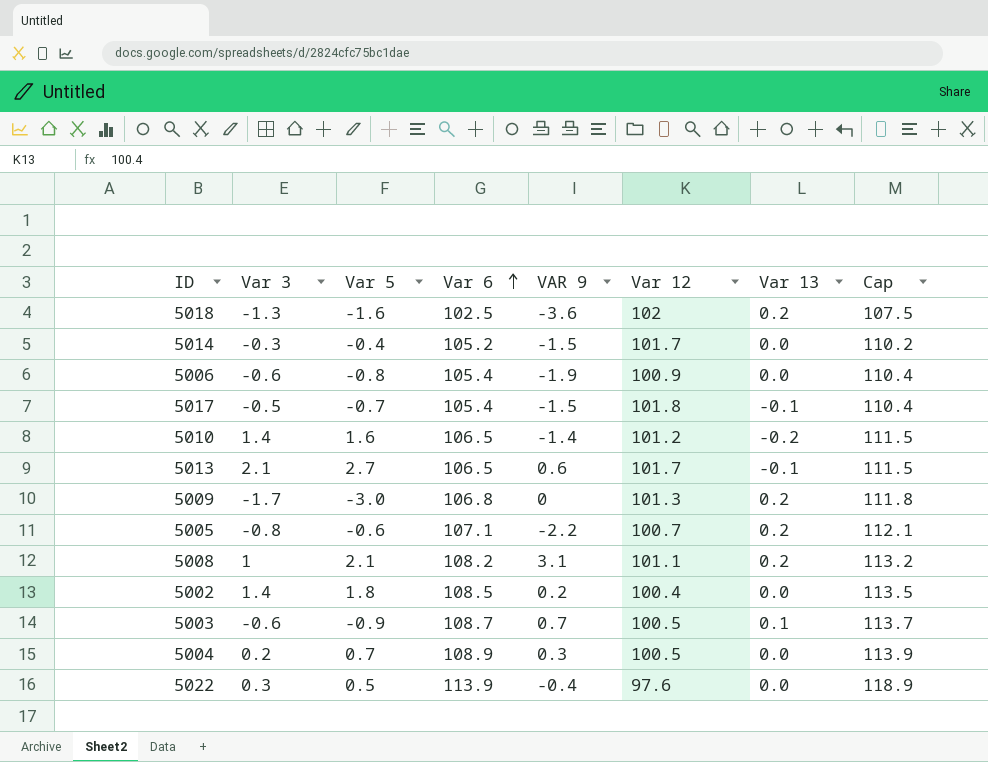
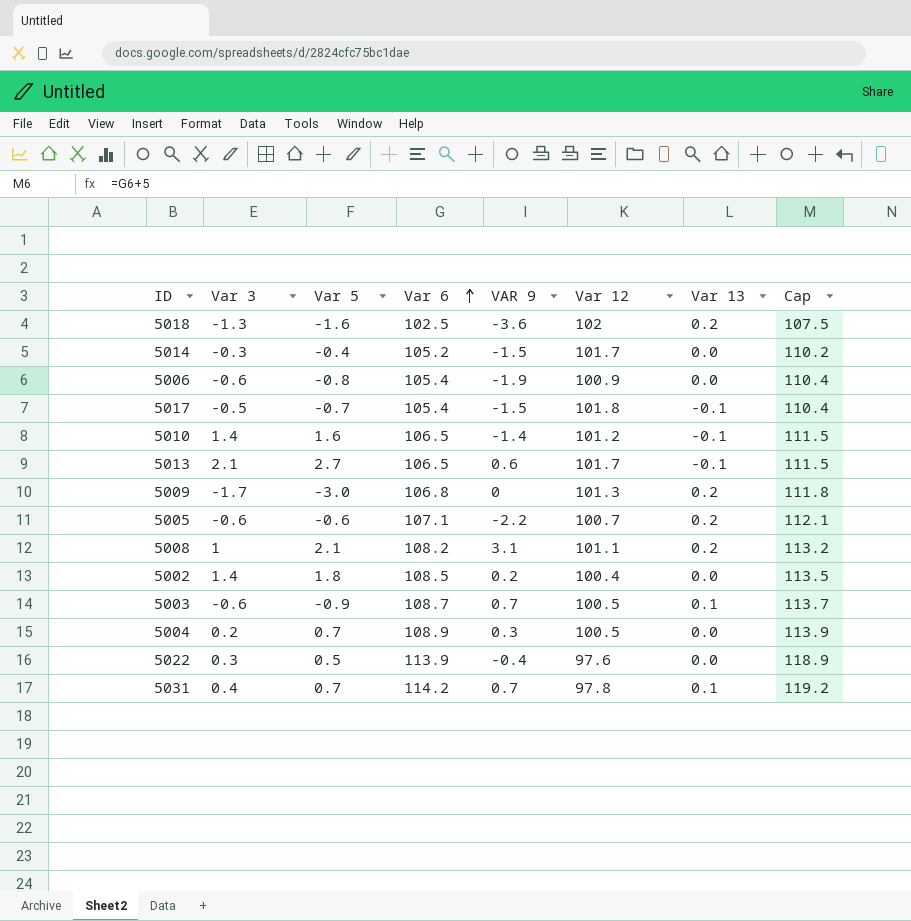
5010 | Var 13: -0.2 -> -0.1
5005 | Var 3: -0.8 -> -0.6
row 5031: none -> 0.4 | 0.7 | 114.2 | 0.7 | 97.8 | 0.1 | 119.2

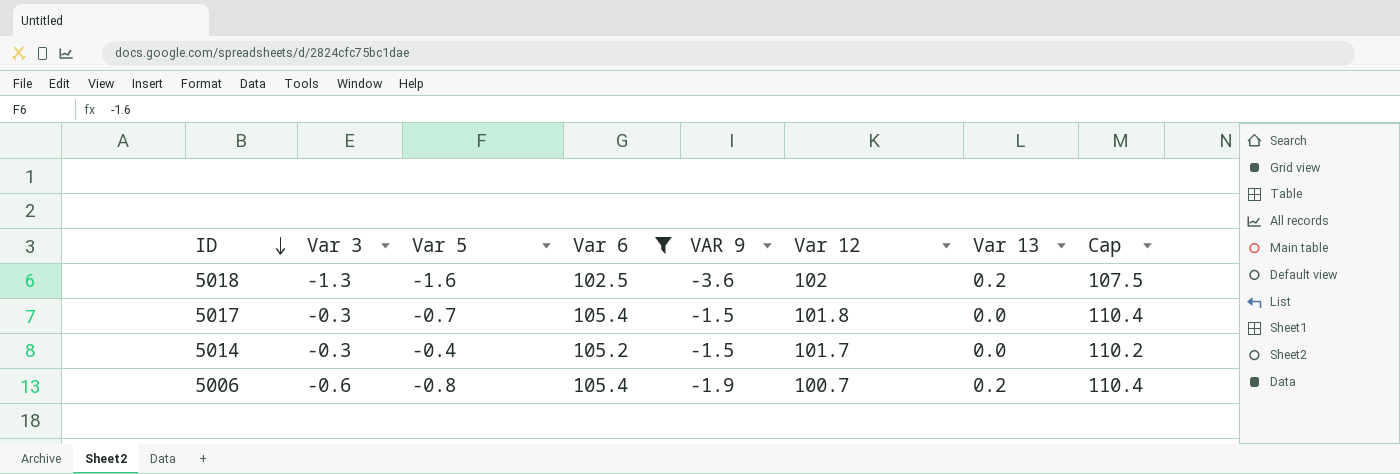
filter: none -> Var 6 <= 105.4
row order: Var 6 ascending -> ID descending
5017 | Var 3: -0.5 -> -0.3
5017 | Var 13: -0.1 -> 0.0
5006 | Var 12: 100.9 -> 100.7
5006 | Var 13: 0.0 -> 0.2

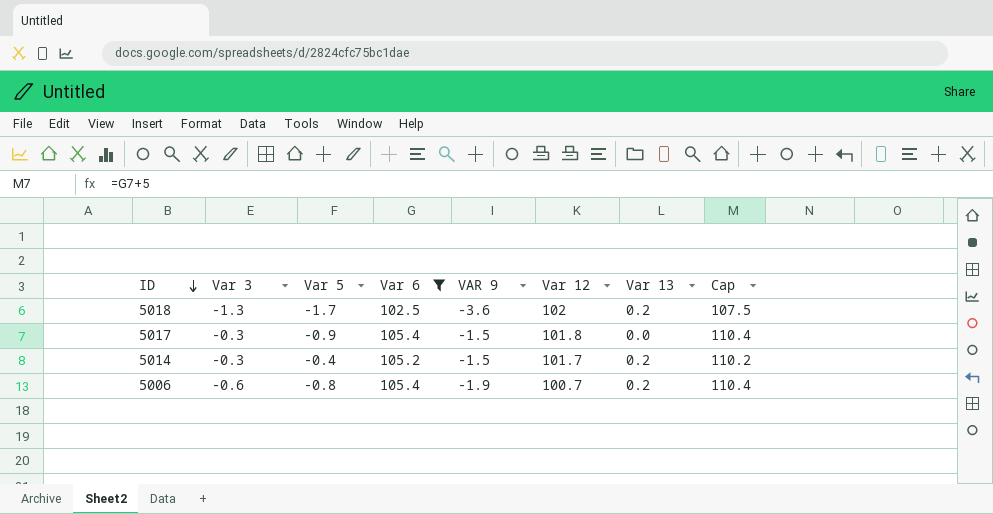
5018 | Var 5: -1.6 -> -1.7
5017 | Var 5: -0.7 -> -0.9
5014 | Var 13: 0.0 -> 0.2

